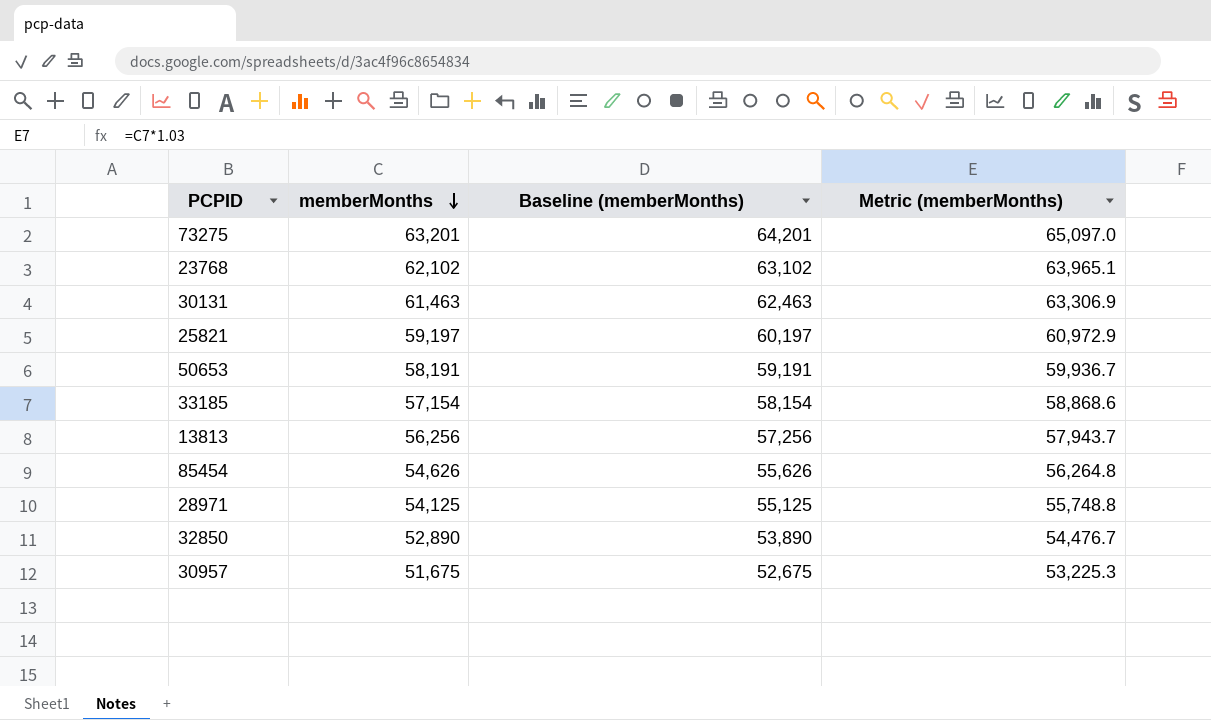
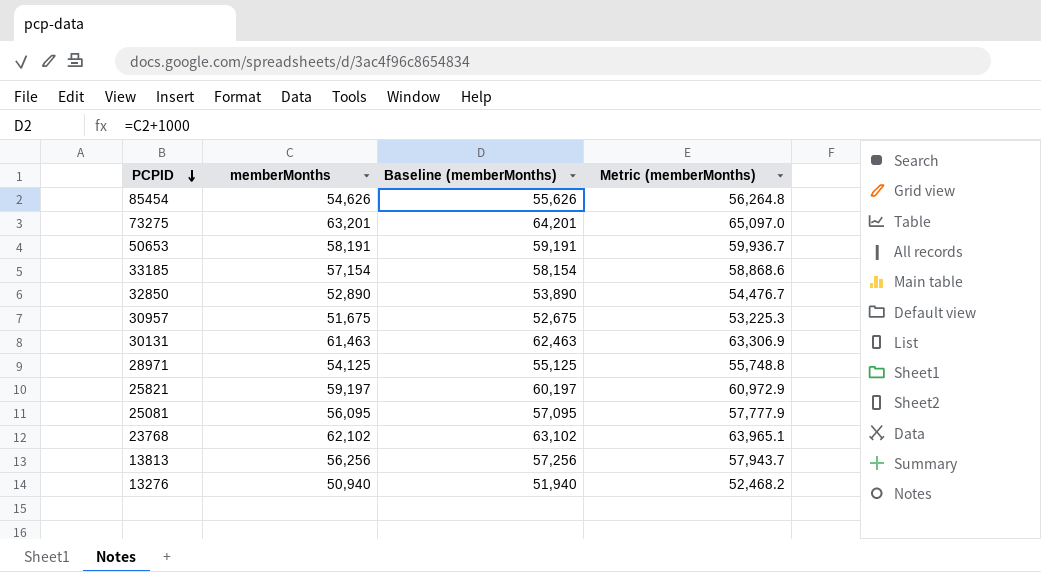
row order: memberMonths descending -> PCPID descending
row 25081: none -> 56,095 | 57,095 | 57,777.9
row 13276: none -> 50,940 | 51,940 | 52,468.2

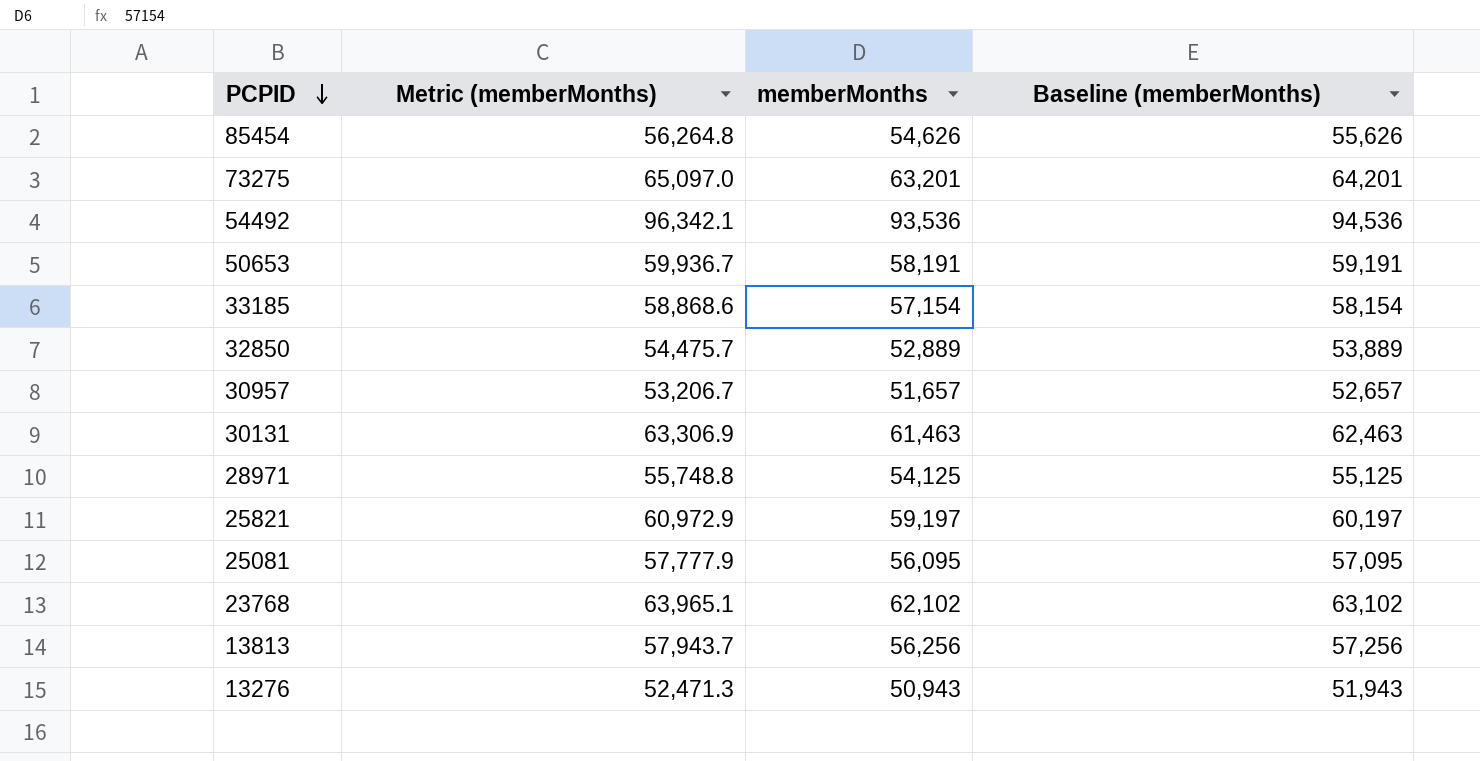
column Metric (memberMonths) | position: 4 -> 2
row 54492: none -> 96,342.1 | 93,536 | 94,536
32850 | Metric (memberMonths): 54,476.7 -> 54,475.7
32850 | memberMonths: 52,890 -> 52,889
32850 | Baseline (memberMonths): 53,890 -> 53,889
30957 | Metric (memberMonths): 53,225.3 -> 53,206.7
30957 | memberMonths: 51,675 -> 51,657
30957 | Baseline (memberMonths): 52,675 -> 52,657
13276 | Metric (memberMonths): 52,468.2 -> 52,471.3
13276 | memberMonths: 50,940 -> 50,943
13276 | Baseline (memberMonths): 51,940 -> 51,943

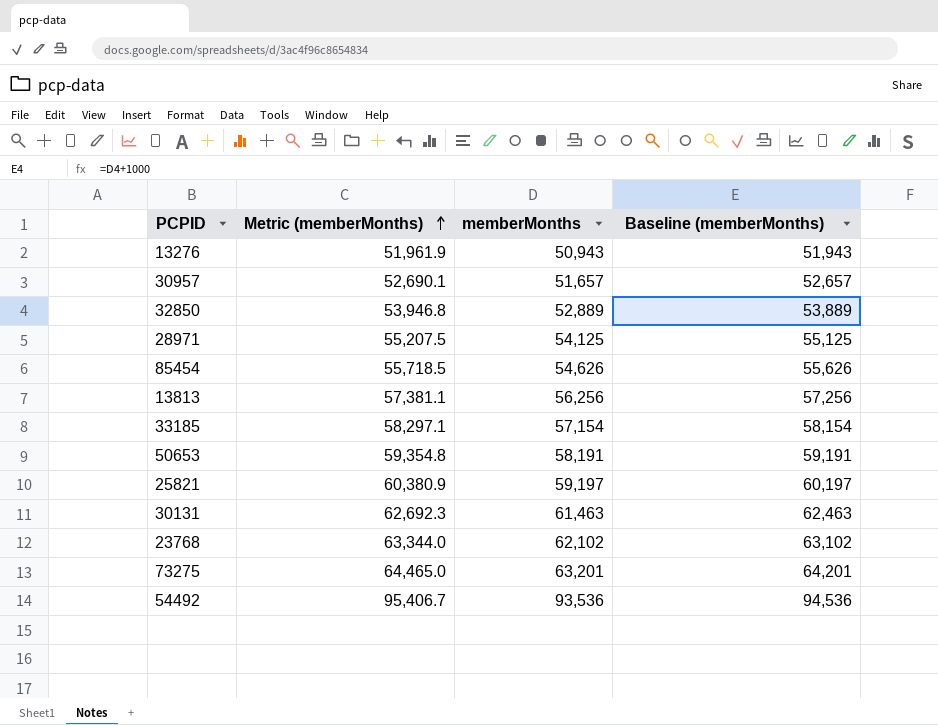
row order: PCPID descending -> Metric (memberMonths) ascending
column Metric (memberMonths) | formula: [memberMonths] * 1.03 -> [memberMonths] * 1.02
row 25081: 57,777.9 | 56,095 | 57,095 -> none

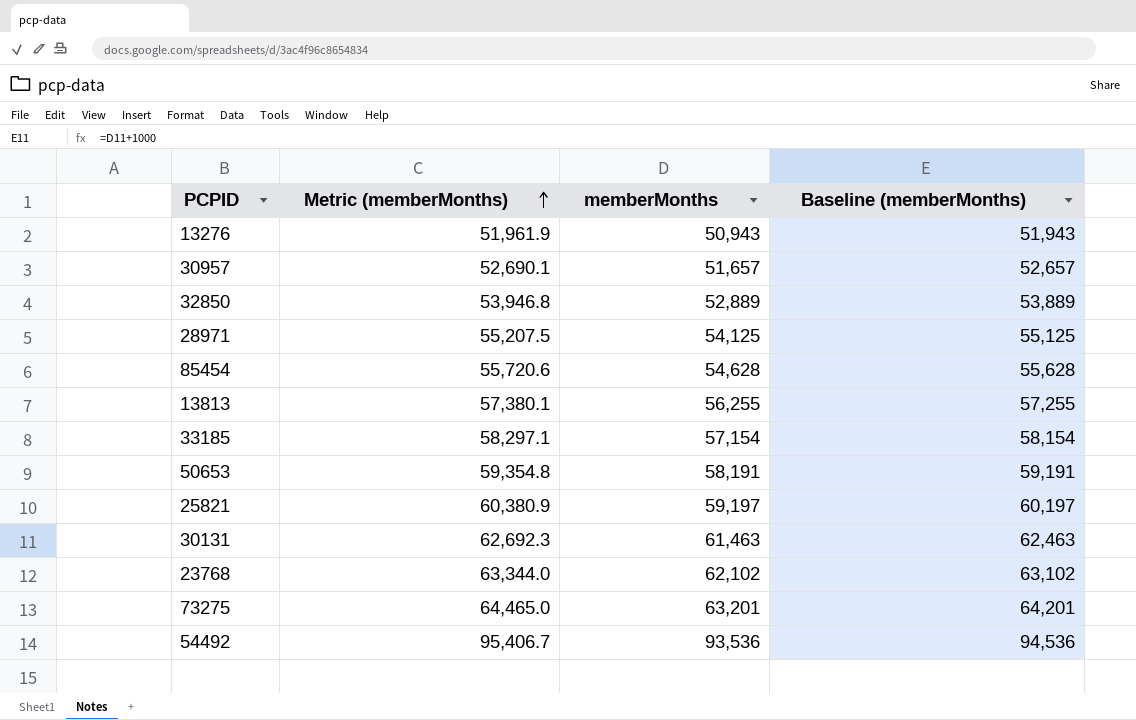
85454 | Metric (memberMonths): 55,718.5 -> 55,720.6
85454 | memberMonths: 54,626 -> 54,628
85454 | Baseline (memberMonths): 55,626 -> 55,628
13813 | Metric (memberMonths): 57,381.1 -> 57,380.1
13813 | memberMonths: 56,256 -> 56,255
13813 | Baseline (memberMonths): 57,256 -> 57,255

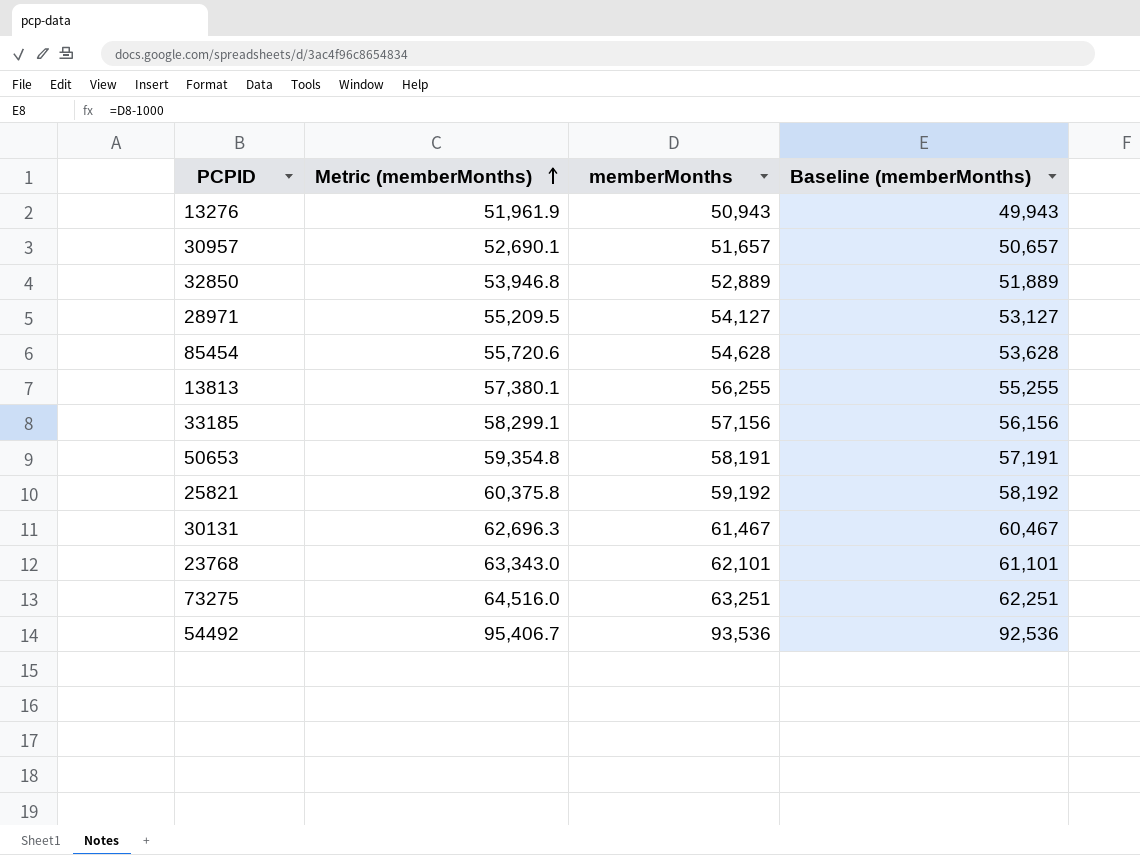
column Baseline (memberMonths) | formula: [memberMonths] + 1000 -> [memberMonths] - 1000
28971 | Metric (memberMonths): 55,207.5 -> 55,209.5
28971 | memberMonths: 54,125 -> 54,127
33185 | Metric (memberMonths): 58,297.1 -> 58,299.1
33185 | memberMonths: 57,154 -> 57,156
25821 | Metric (memberMonths): 60,380.9 -> 60,375.8
25821 | memberMonths: 59,197 -> 59,192
30131 | Metric (memberMonths): 62,692.3 -> 62,696.3
30131 | memberMonths: 61,463 -> 61,467
23768 | Metric (memberMonths): 63,344.0 -> 63,343.0
23768 | memberMonths: 62,102 -> 62,101
73275 | Metric (memberMonths): 64,465.0 -> 64,516.0
73275 | memberMonths: 63,201 -> 63,251

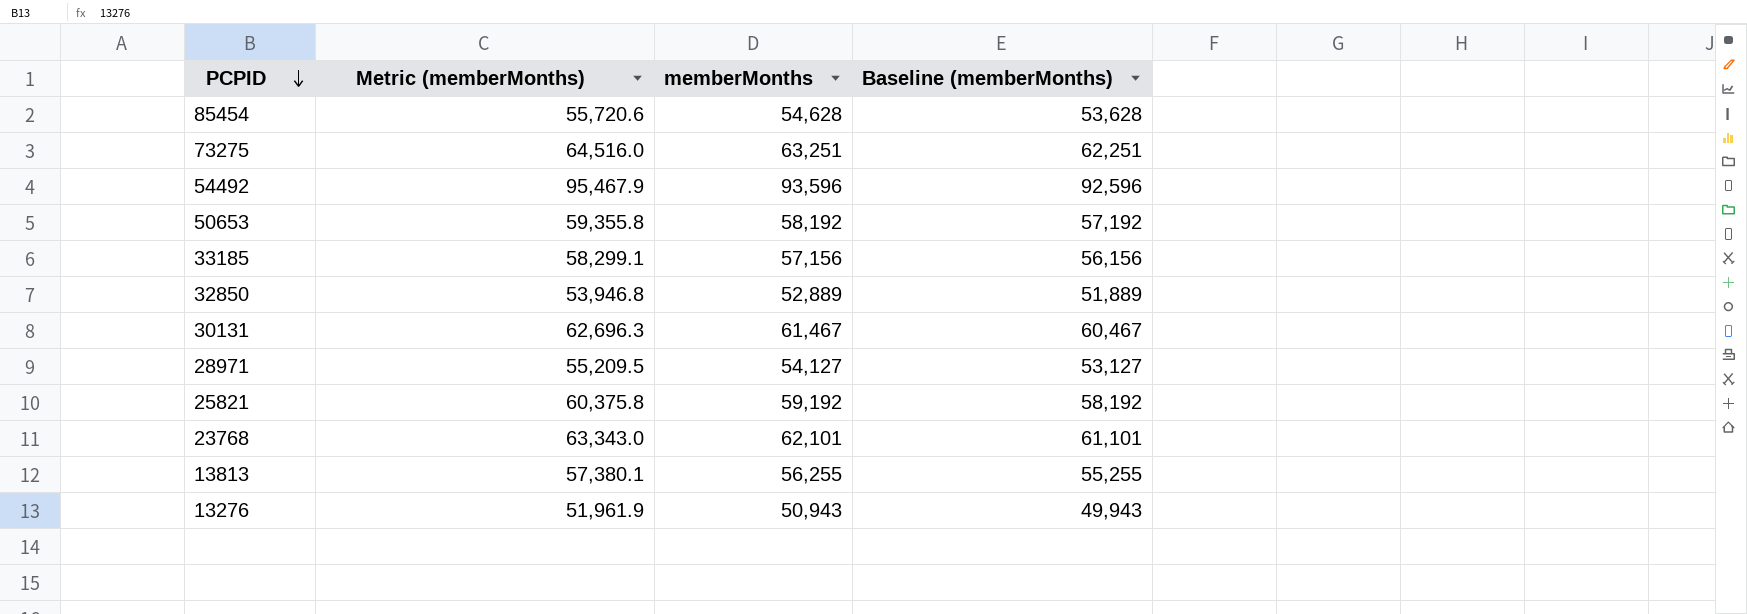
row order: Metric (memberMonths) ascending -> PCPID descending
row 30957: 52,690.1 | 51,657 | 50,657 -> none
54492 | Metric (memberMonths): 95,406.7 -> 95,467.9
54492 | memberMonths: 93,536 -> 93,596
54492 | Baseline (memberMonths): 92,536 -> 92,596
50653 | Metric (memberMonths): 59,354.8 -> 59,355.8
50653 | memberMonths: 58,191 -> 58,192
50653 | Baseline (memberMonths): 57,191 -> 57,192

